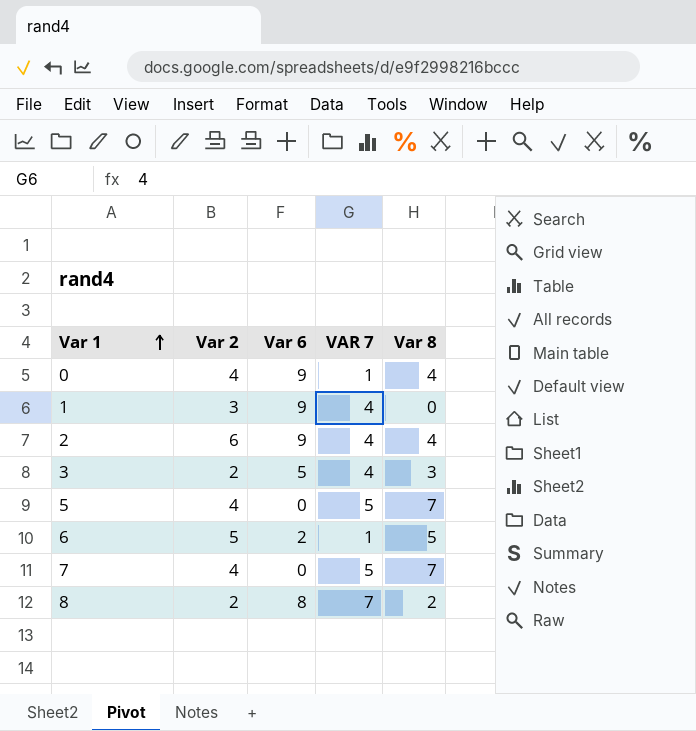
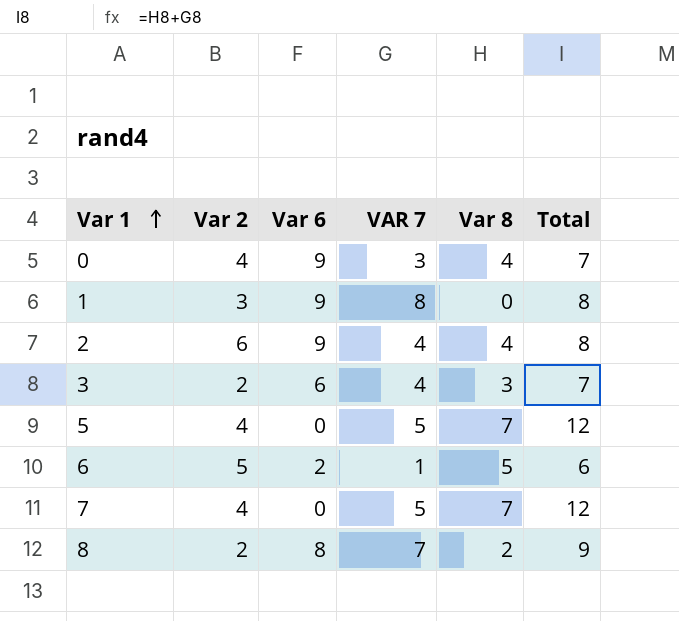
column Total | formula: none -> [VAR 7] + [Var 8]
0 | VAR 7: 1 -> 3
1 | VAR 7: 4 -> 8
3 | Var 6: 5 -> 6

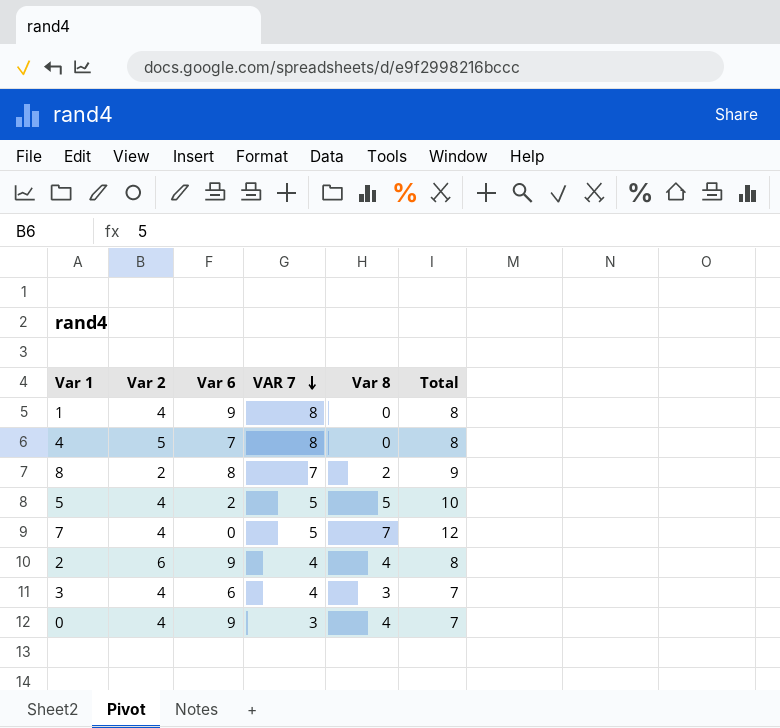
row order: Var 1 ascending -> VAR 7 descending
row 6: 5 | 2 | 1 | 5 | 6 -> none
1 | Var 2: 3 -> 4
row 4: none -> 5 | 7 | 8 | 0 | 8
5 | Var 6: 0 -> 2
5 | Var 8: 7 -> 5
5 | Total: 12 -> 10
3 | Var 2: 2 -> 4

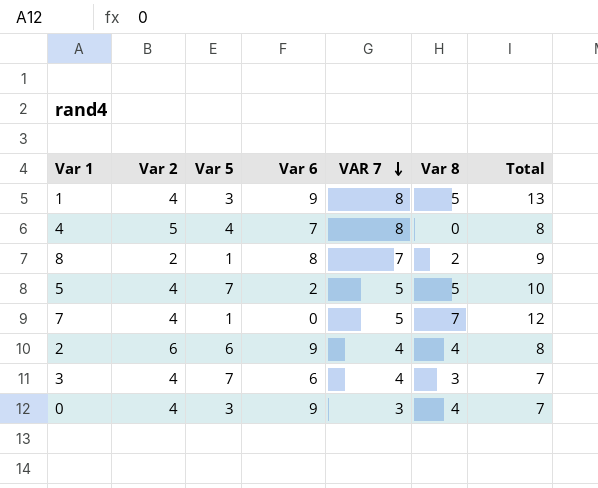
column Var 5 | position: none -> 3
1 | Var 8: 0 -> 5
1 | Total: 8 -> 13

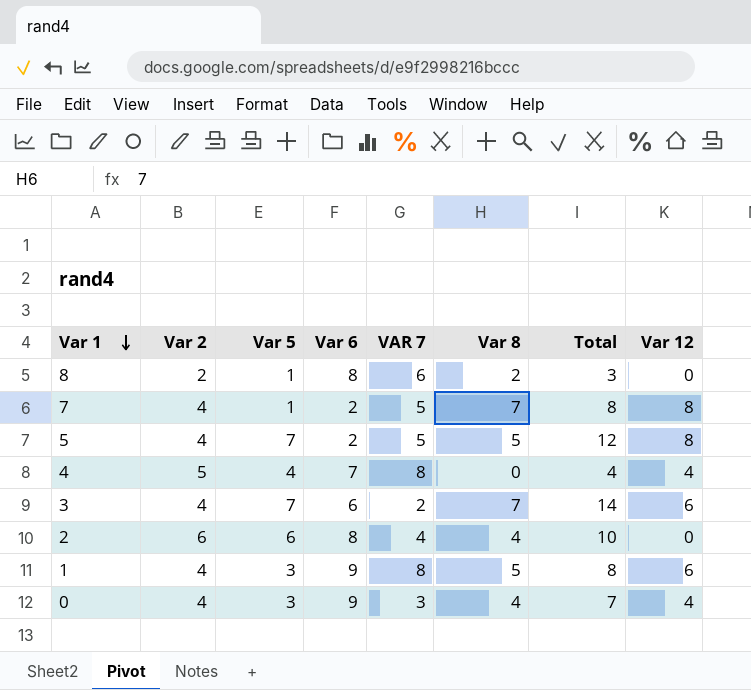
row order: VAR 7 descending -> Var 1 descending
column Total | formula: [VAR 7] + [Var 8] -> [Var 5] + [Var 8]
column Var 12 | position: none -> 8
8 | VAR 7: 7 -> 6
7 | Var 6: 0 -> 2
3 | VAR 7: 4 -> 2
3 | Var 8: 3 -> 7
2 | Var 6: 9 -> 8

